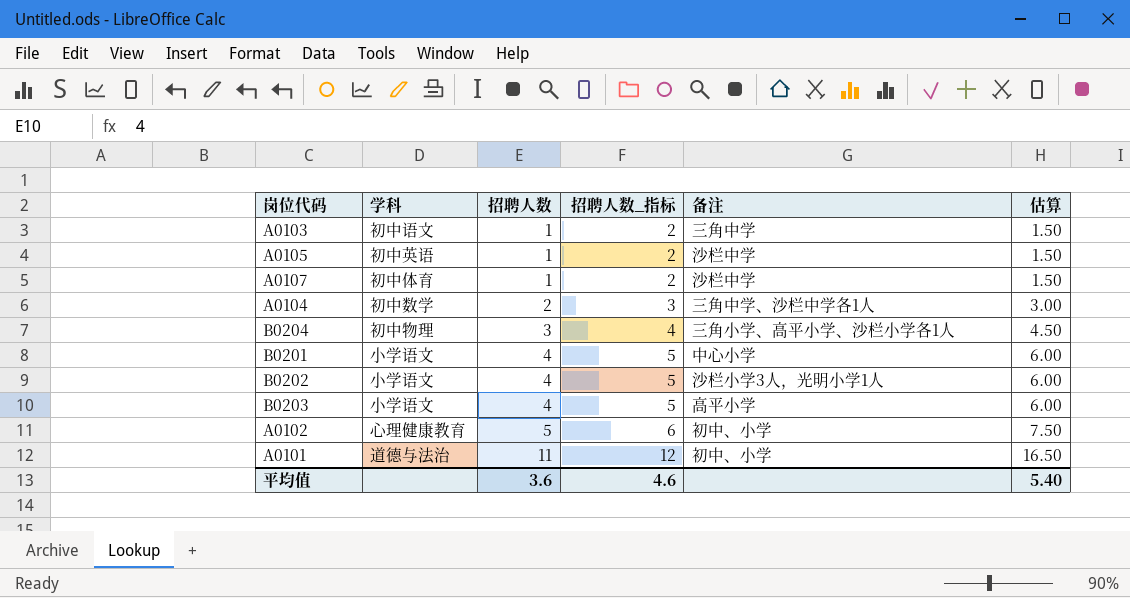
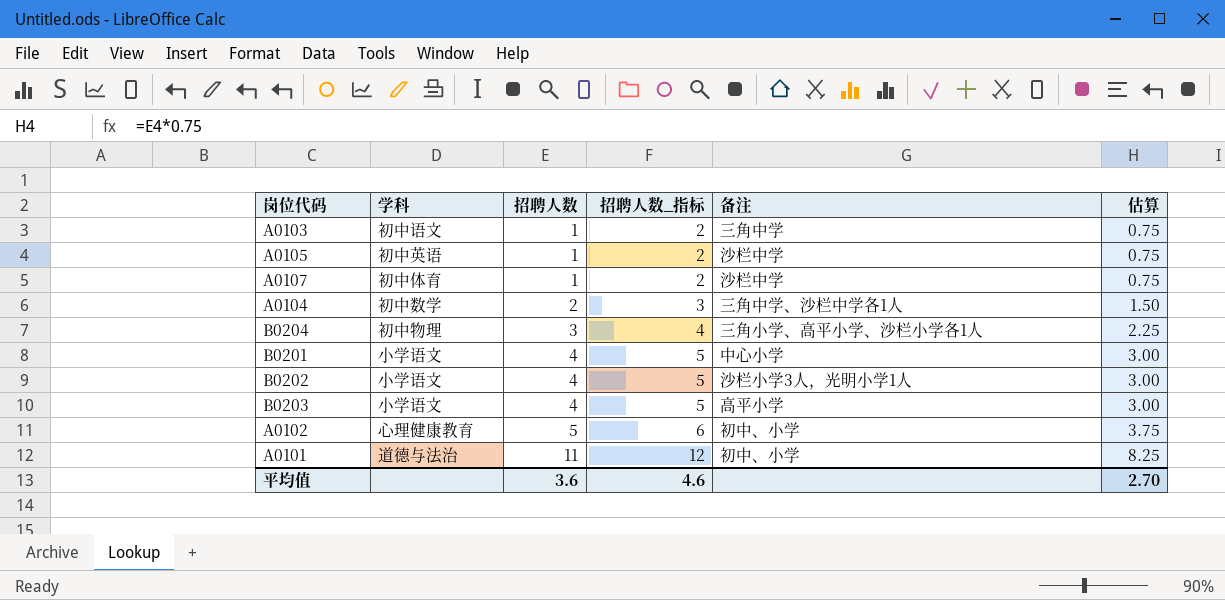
column 估算 | formula: [招聘人数] * 1.5 -> [招聘人数] * 0.75
平均值 | 估算: 5.40 -> 2.70

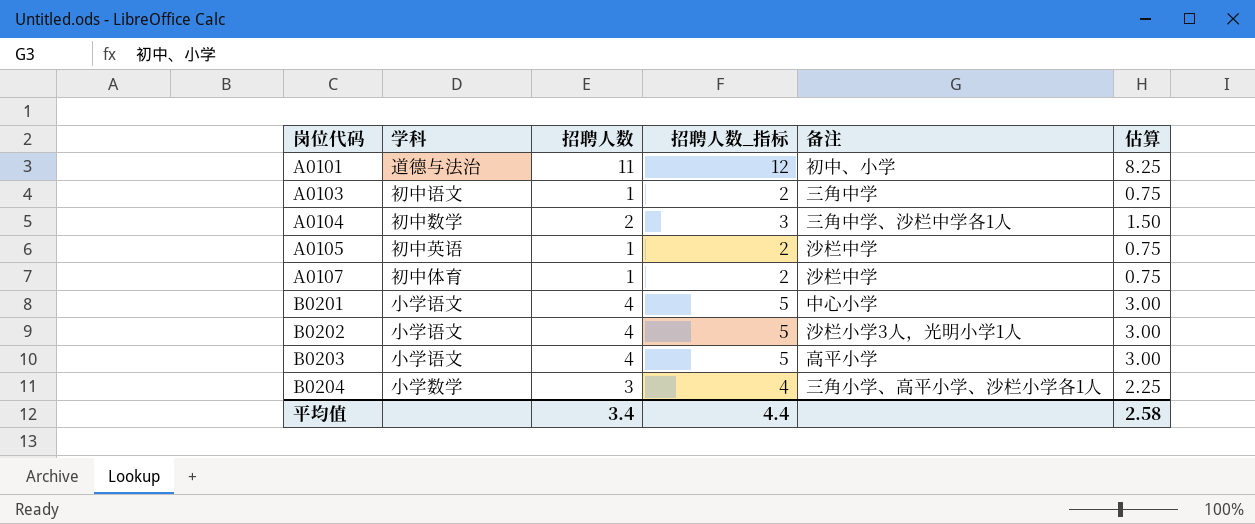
row order: 招聘人数 ascending -> 岗位代码 ascending
row A0102: 心理健康教育 | 5 | 6 | 初中、小学 | 3.75 -> none
B0204 | 学科: 初中物理 -> 小学数学
平均值 | 招聘人数: 3.6 -> 3.4
平均值 | 招聘人数_指标: 4.6 -> 4.4
平均值 | 估算: 2.70 -> 2.58

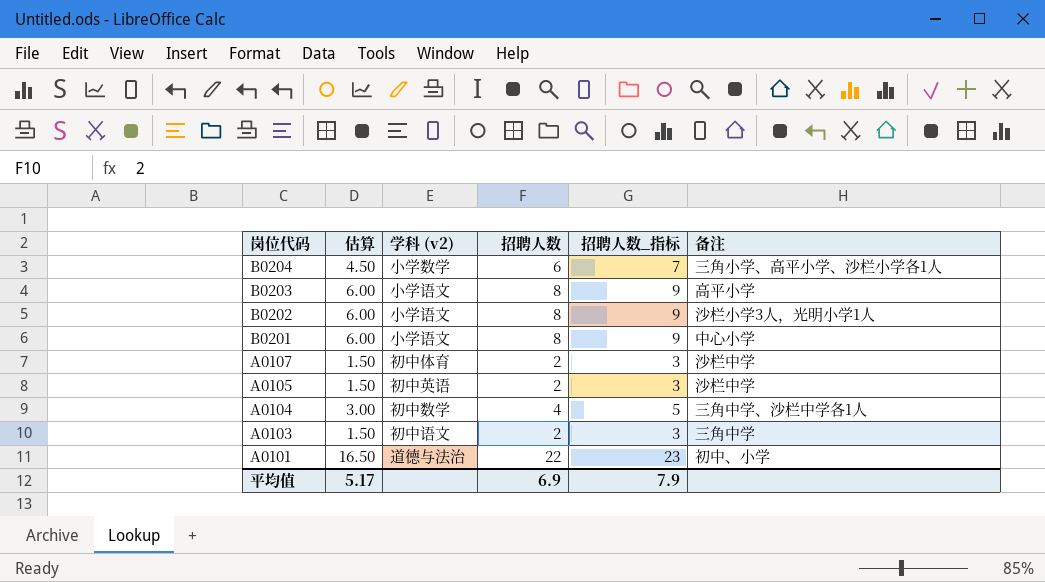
row order: 岗位代码 ascending -> 岗位代码 descending
column 估算 | position: 6 -> 2
column name: 学科 -> 学科 (v2)
B0204 | 估算: 2.25 -> 4.50
B0204 | 招聘人数: 3 -> 6
B0204 | 招聘人数_指标: 4 -> 7
B0203 | 估算: 3.00 -> 6.00
B0203 | 招聘人数: 4 -> 8
B0203 | 招聘人数_指标: 5 -> 9
B0202 | 估算: 3.00 -> 6.00
B0202 | 招聘人数: 4 -> 8
B0202 | 招聘人数_指标: 5 -> 9
B0201 | 估算: 3.00 -> 6.00
B0201 | 招聘人数: 4 -> 8
B0201 | 招聘人数_指标: 5 -> 9
A0107 | 估算: 0.75 -> 1.50
A0107 | 招聘人数: 1 -> 2
A0107 | 招聘人数_指标: 2 -> 3
A0105 | 估算: 0.75 -> 1.50
A0105 | 招聘人数: 1 -> 2
A0105 | 招聘人数_指标: 2 -> 3
A0104 | 估算: 1.50 -> 3.00
A0104 | 招聘人数: 2 -> 4
A0104 | 招聘人数_指标: 3 -> 5
A0103 | 估算: 0.75 -> 1.50
A0103 | 招聘人数: 1 -> 2
A0103 | 招聘人数_指标: 2 -> 3
A0101 | 估算: 8.25 -> 16.50
A0101 | 招聘人数: 11 -> 22
A0101 | 招聘人数_指标: 12 -> 23
平均值 | 估算: 2.58 -> 5.17
平均值 | 招聘人数: 3.4 -> 6.9
平均值 | 招聘人数_指标: 4.4 -> 7.9

